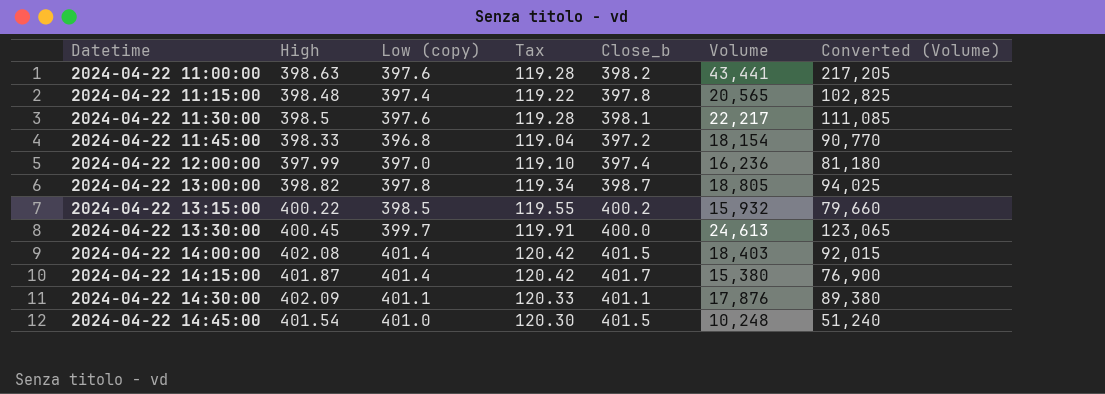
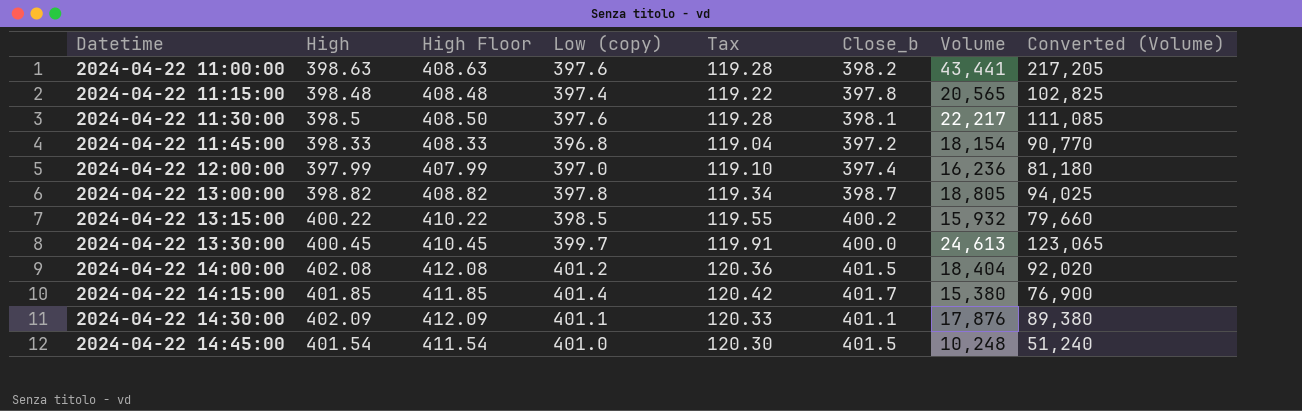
column High Floor | formula: none -> [High] + 10
2024-04-22 14:00:00 | Low (copy): 401.4 -> 401.2
2024-04-22 14:00:00 | Tax: 120.42 -> 120.36
2024-04-22 14:00:00 | Volume: 18,403 -> 18,404
2024-04-22 14:00:00 | Converted (Volume): 92,015 -> 92,020
2024-04-22 14:15:00 | High: 401.87 -> 401.85

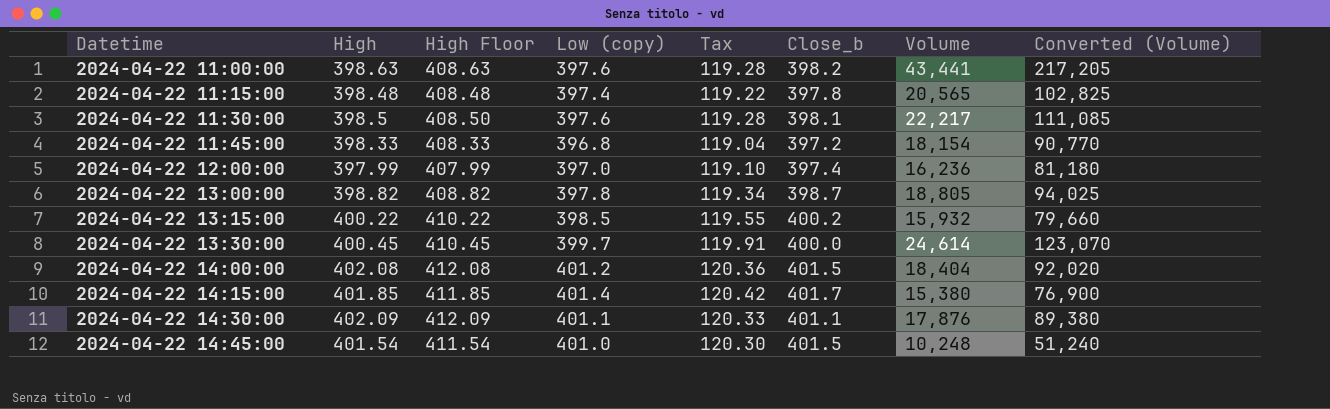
2024-04-22 13:30:00 | Volume: 24,613 -> 24,614
2024-04-22 13:30:00 | Converted (Volume): 123,065 -> 123,070

